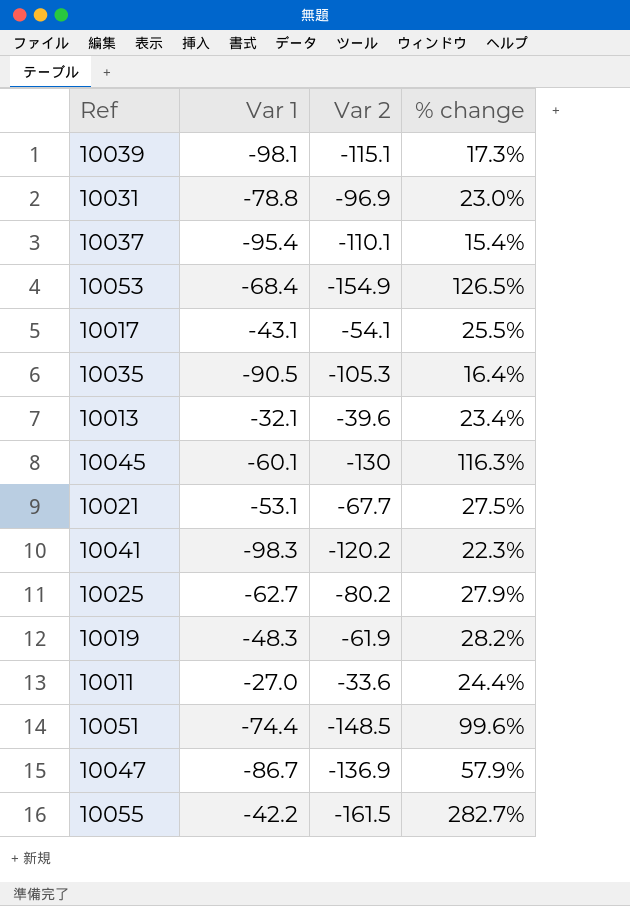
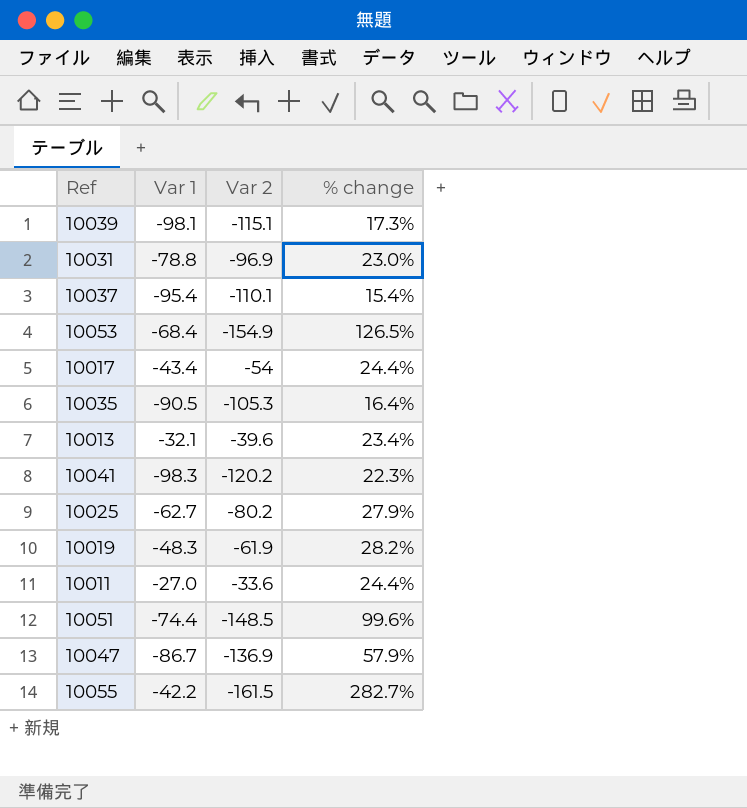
row 10045: -60.1 | -130 | 116.3% -> none
row 10021: -53.1 | -67.7 | 27.5% -> none
10017 | Var 1: -43.1 -> -43.4
10017 | Var 2: -54.1 -> -54
10017 | % change: 25.5% -> 24.4%

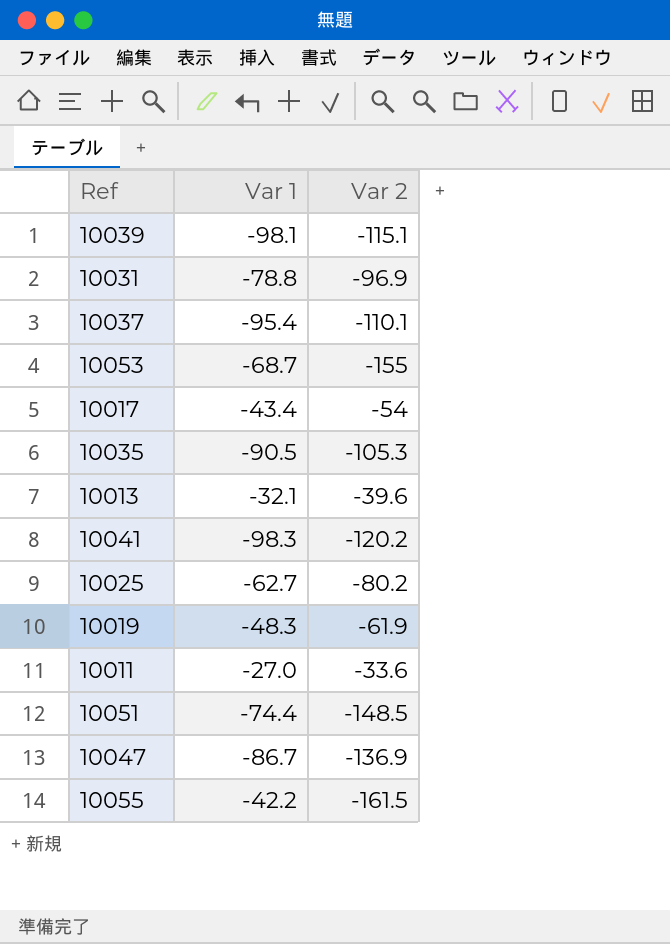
column % change | formula: ([Var 2] - [Var 1]) / [Var 1] -> none
10053 | Var 1: -68.4 -> -68.7
10053 | Var 2: -154.9 -> -155

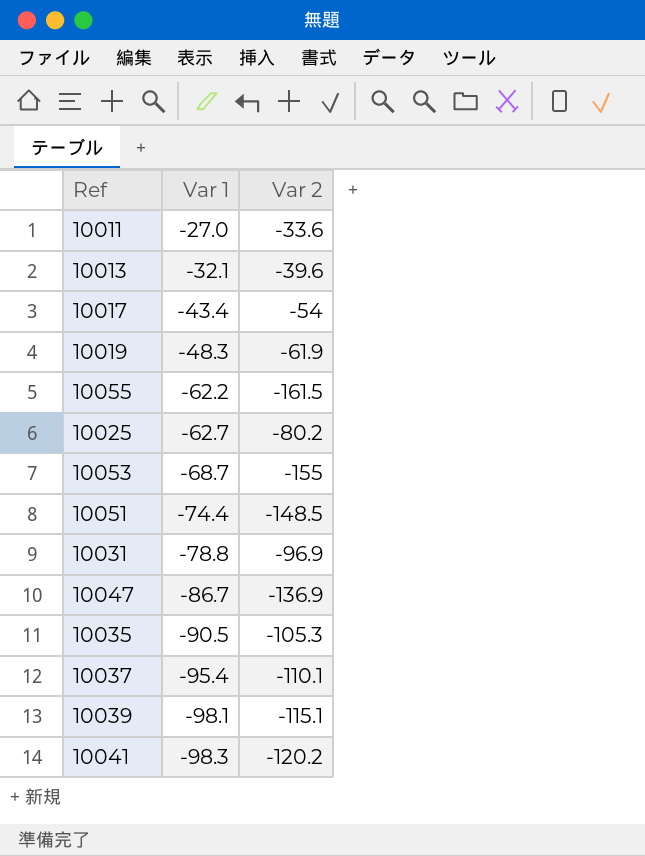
row order: none -> Var 1 descending
10055 | Var 1: -42.2 -> -62.2

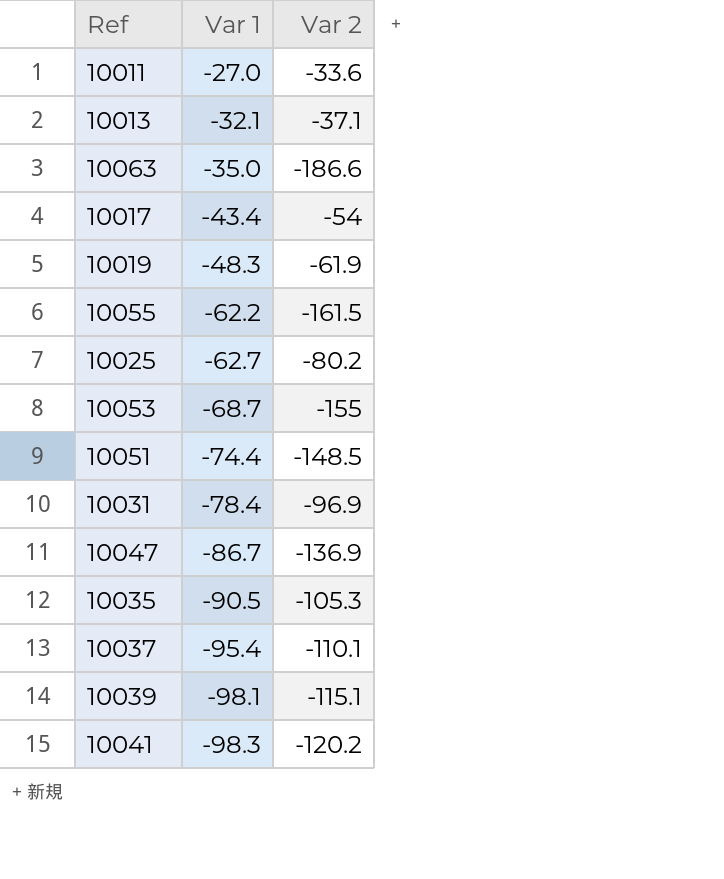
10013 | Var 2: -39.6 -> -37.1
row 10063: none -> -35.0 | -186.6
10031 | Var 1: -78.8 -> -78.4

